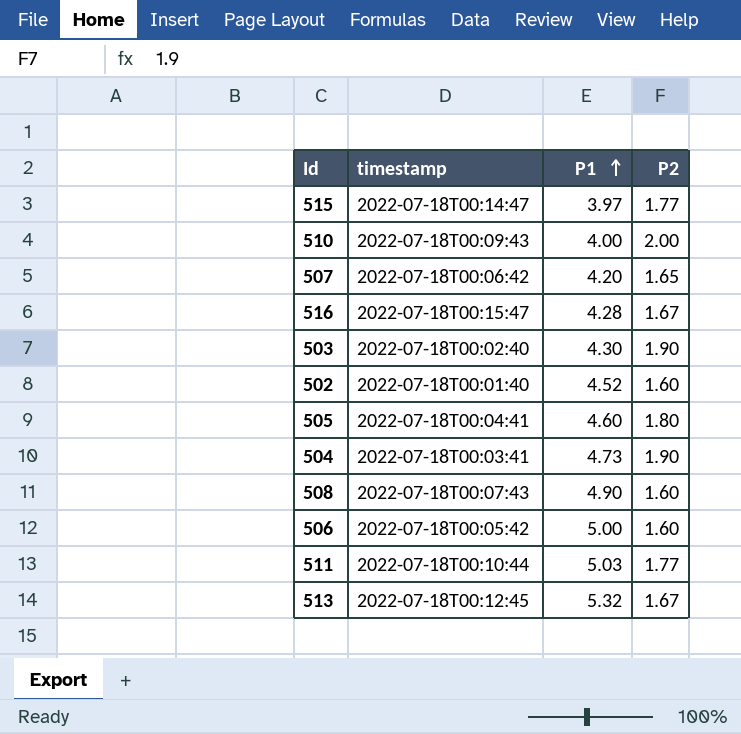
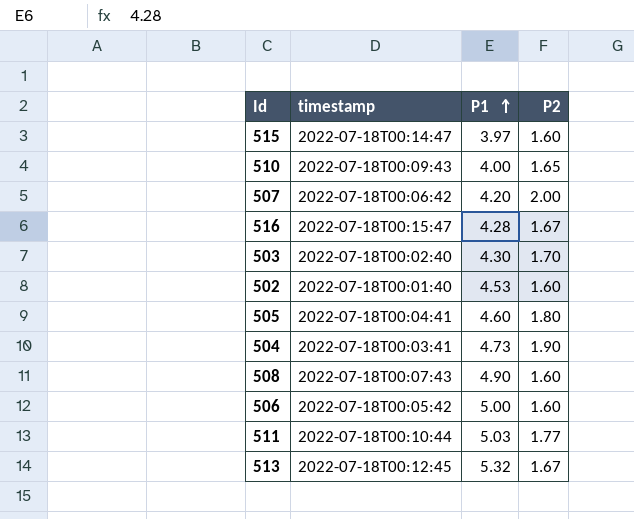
515 | P2: 1.77 -> 1.60
510 | P2: 2.00 -> 1.65
507 | P2: 1.65 -> 2.00
503 | P2: 1.90 -> 1.70
502 | P1: 4.52 -> 4.53

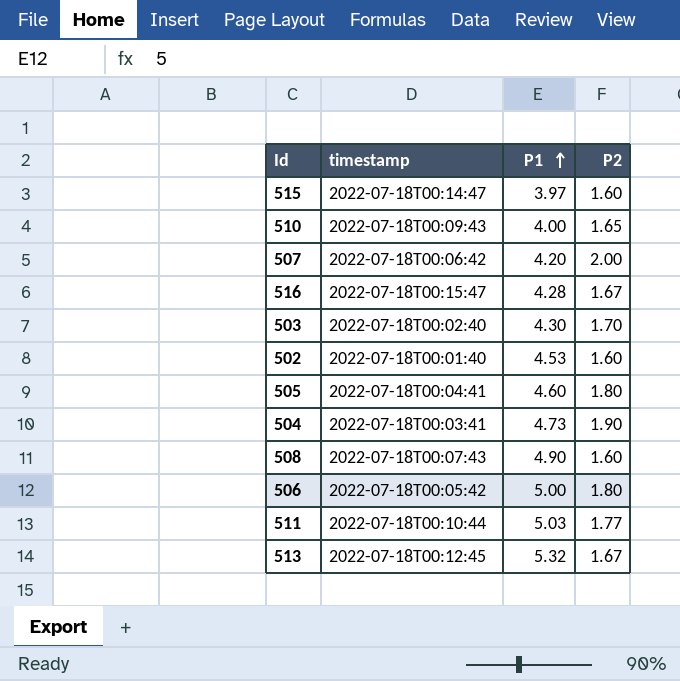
506 | P2: 1.60 -> 1.80

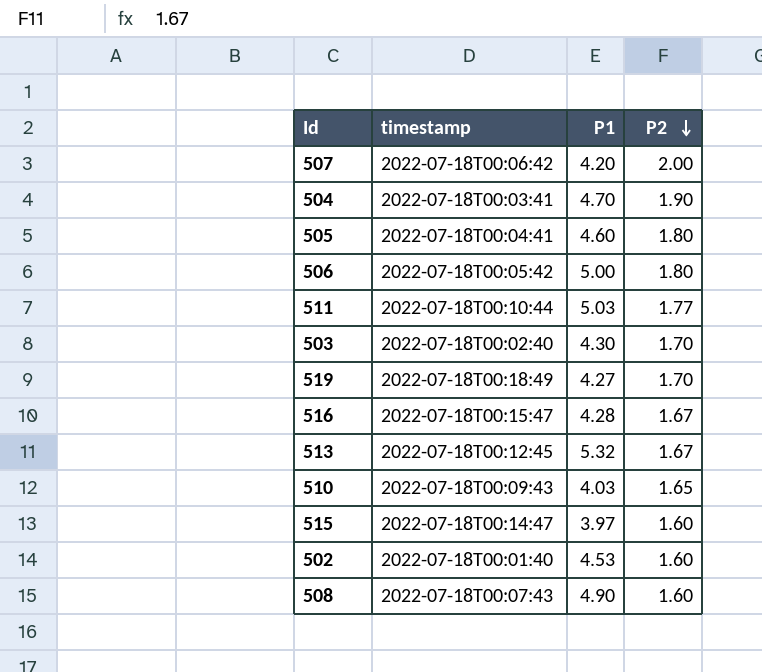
row order: P1 ascending -> P2 descending
504 | P1: 4.73 -> 4.70
row 519: none -> 2022-07-18T00:18:49 | 4.27 | 1.70
510 | P1: 4.00 -> 4.03

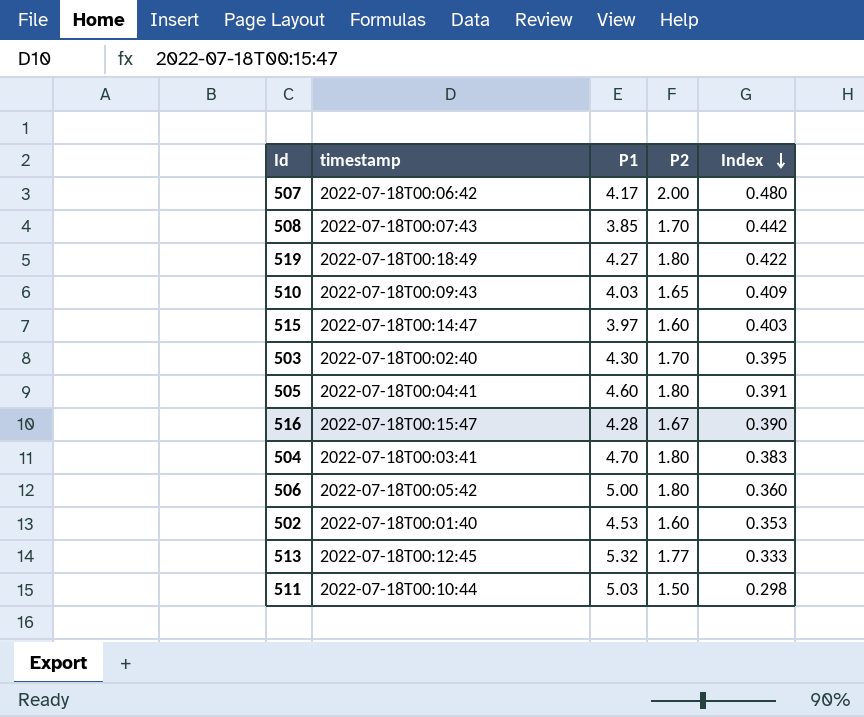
row order: P2 descending -> Index descending
column Index | formula: none -> [P2] / [P1]
507 | P1: 4.20 -> 4.17
508 | P1: 4.90 -> 3.85
508 | P2: 1.60 -> 1.70
519 | P2: 1.70 -> 1.80
504 | P2: 1.90 -> 1.80
513 | P2: 1.67 -> 1.77
511 | P2: 1.77 -> 1.50

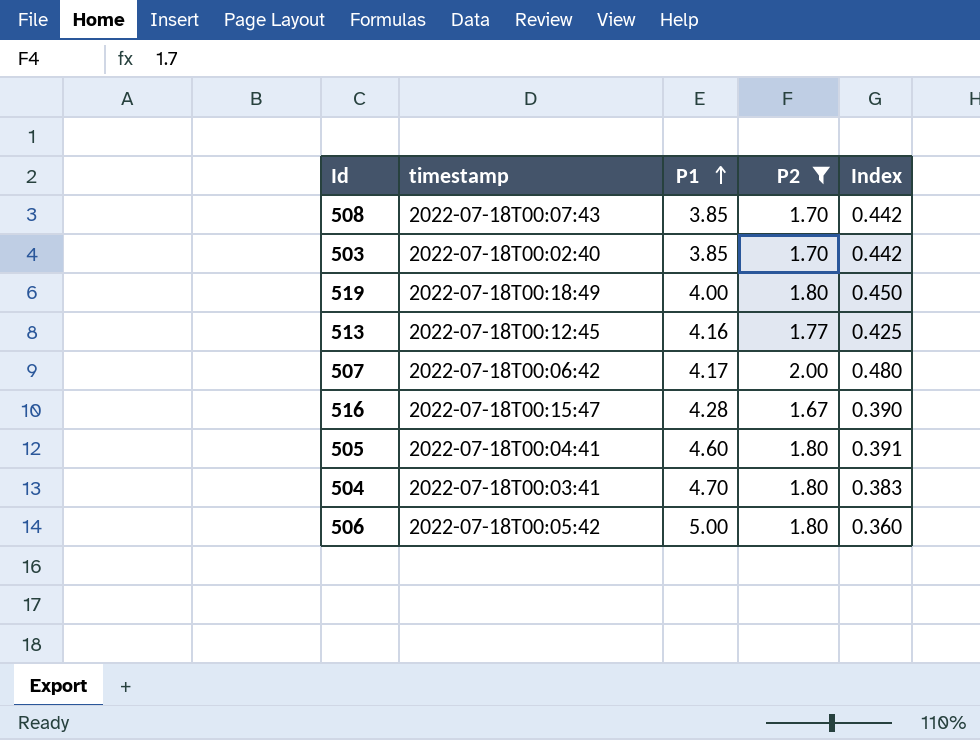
filter: none -> P2 >= 1.67
row order: Index descending -> P1 ascending
503 | P1: 4.30 -> 3.85
503 | Index: 0.395 -> 0.442
519 | P1: 4.27 -> 4.00
519 | Index: 0.422 -> 0.450
513 | P1: 5.32 -> 4.16
513 | Index: 0.333 -> 0.425

